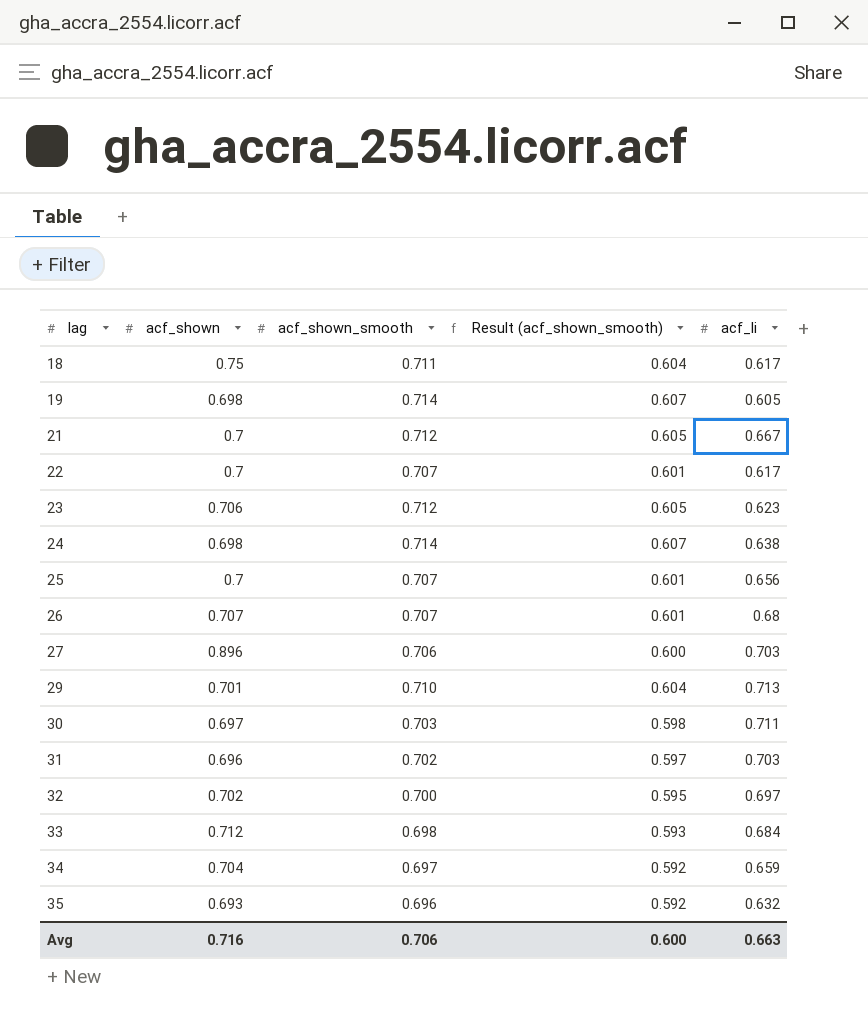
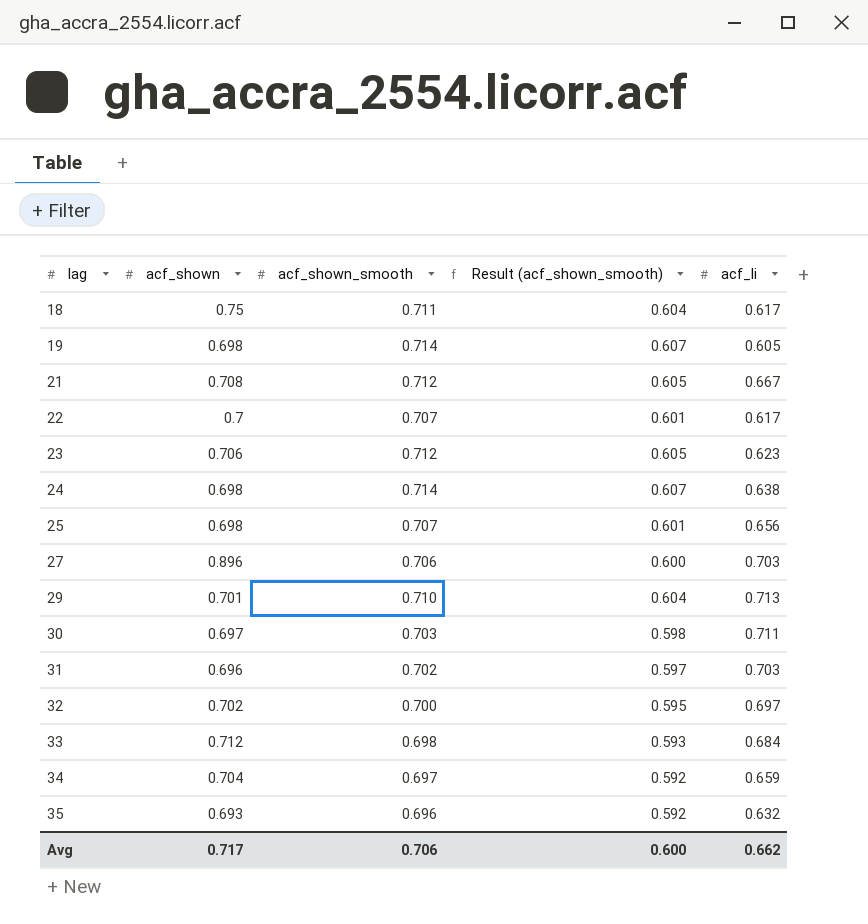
row 26: 0.707 | 0.707 | 0.601 | 0.68 -> none
21 | acf_shown: 0.7 -> 0.708
25 | acf_shown: 0.7 -> 0.698
Avg | acf_shown: 0.716 -> 0.717
Avg | acf_li: 0.663 -> 0.662

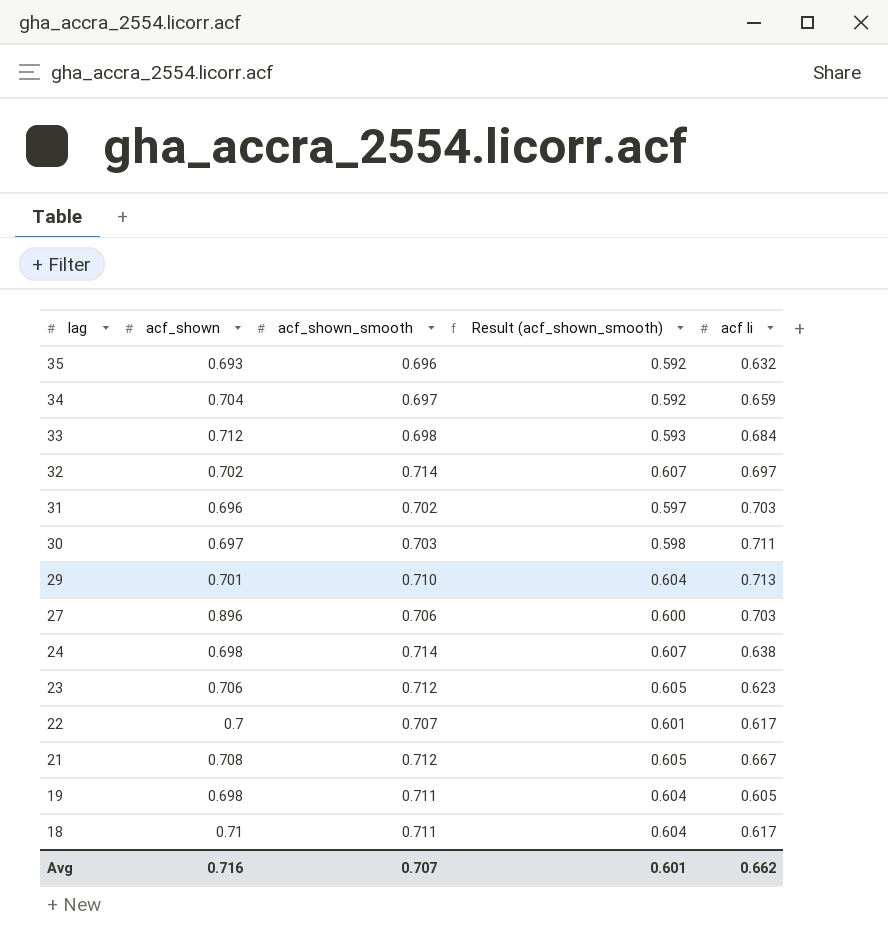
row order: lag ascending -> lag descending
column name: acf_li -> acf li
row 25: 0.698 | 0.707 | 0.601 | 0.656 -> none
32 | acf_shown_smooth: 0.700 -> 0.714
32 | Result (acf_shown_smooth): 0.595 -> 0.607
19 | acf_shown_smooth: 0.714 -> 0.711
19 | Result (acf_shown_smooth): 0.607 -> 0.604
18 | acf_shown: 0.75 -> 0.71
Avg | acf_shown: 0.717 -> 0.716
Avg | acf_shown_smooth: 0.706 -> 0.707
Avg | Result (acf_shown_smooth): 0.600 -> 0.601

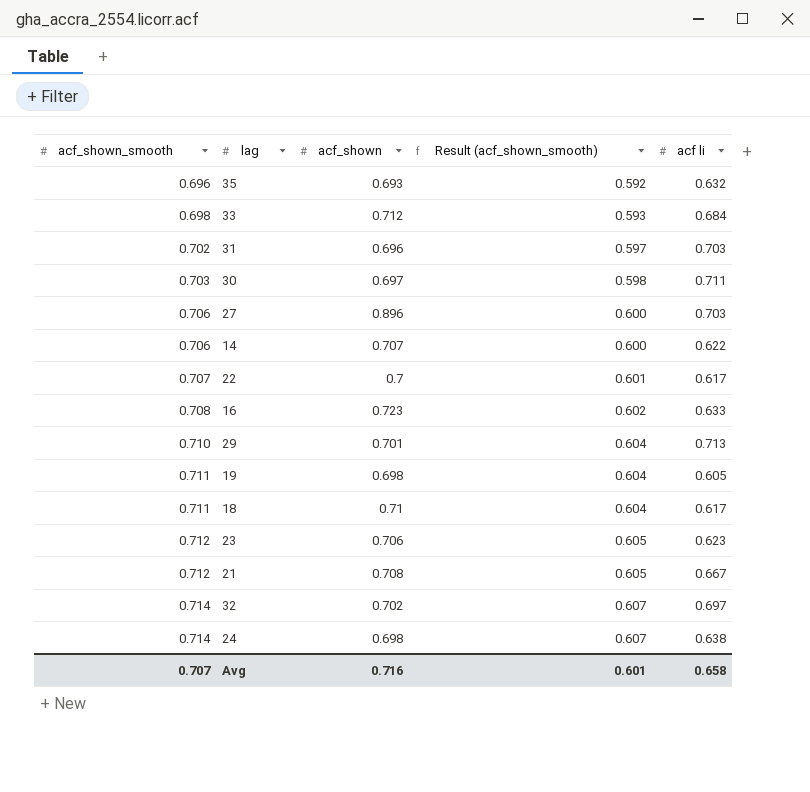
row order: lag descending -> acf_shown_smooth ascending
column acf_shown_smooth | position: 3 -> 1
row 34: 0.704 | 0.697 | 0.592 | 0.659 -> none
row 14: none -> 0.706 | 0.707 | 0.600 | 0.622
row 16: none -> 0.708 | 0.723 | 0.602 | 0.633
Avg | acf li: 0.662 -> 0.658

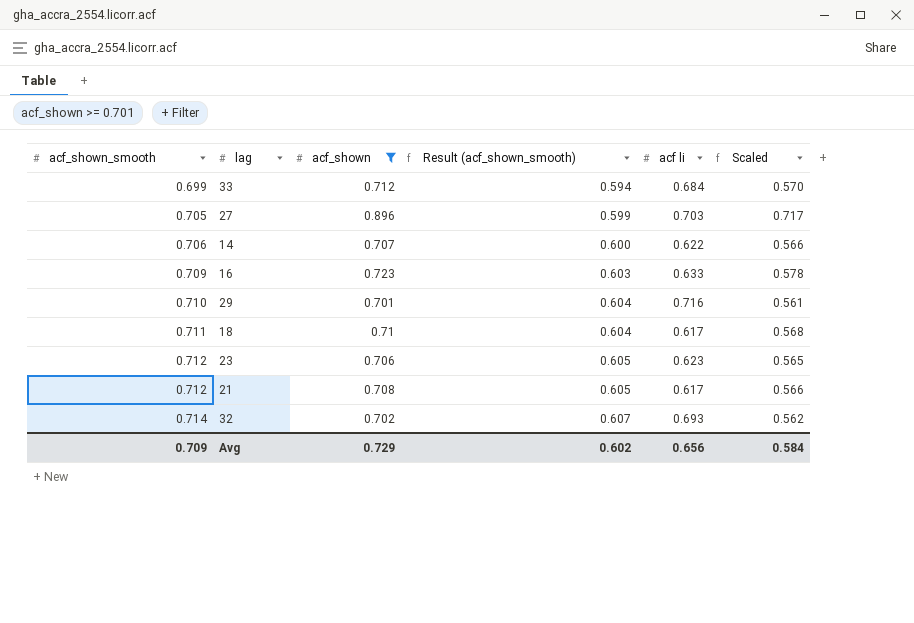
filter: none -> acf_shown >= 0.701
column Scaled | formula: none -> [acf_shown] * 0.8
33 | acf_shown_smooth: 0.698 -> 0.699
33 | Result (acf_shown_smooth): 0.593 -> 0.594
27 | acf_shown_smooth: 0.706 -> 0.705
27 | Result (acf_shown_smooth): 0.600 -> 0.599
16 | acf_shown_smooth: 0.708 -> 0.709
16 | Result (acf_shown_smooth): 0.602 -> 0.603
29 | acf li: 0.713 -> 0.716
21 | acf li: 0.667 -> 0.617
32 | acf li: 0.697 -> 0.693
Avg | acf_shown_smooth: 0.707 -> 0.709
Avg | acf_shown: 0.716 -> 0.729
Avg | Result (acf_shown_smooth): 0.601 -> 0.602
Avg | acf li: 0.658 -> 0.656

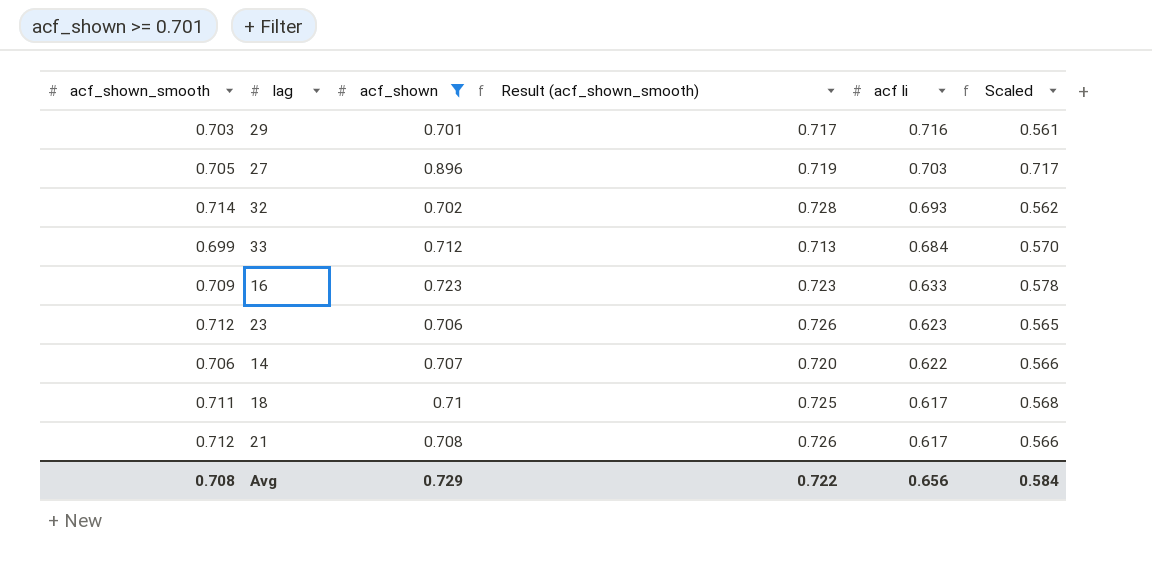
row order: acf_shown_smooth ascending -> acf li descending
column Result (acf_shown_smooth) | formula: [acf_shown_smooth] * 0.85 -> [acf_shown_smooth] * 1.02
29 | acf_shown_smooth: 0.710 -> 0.703
Avg | acf_shown_smooth: 0.709 -> 0.708
Avg | Result (acf_shown_smooth): 0.602 -> 0.722

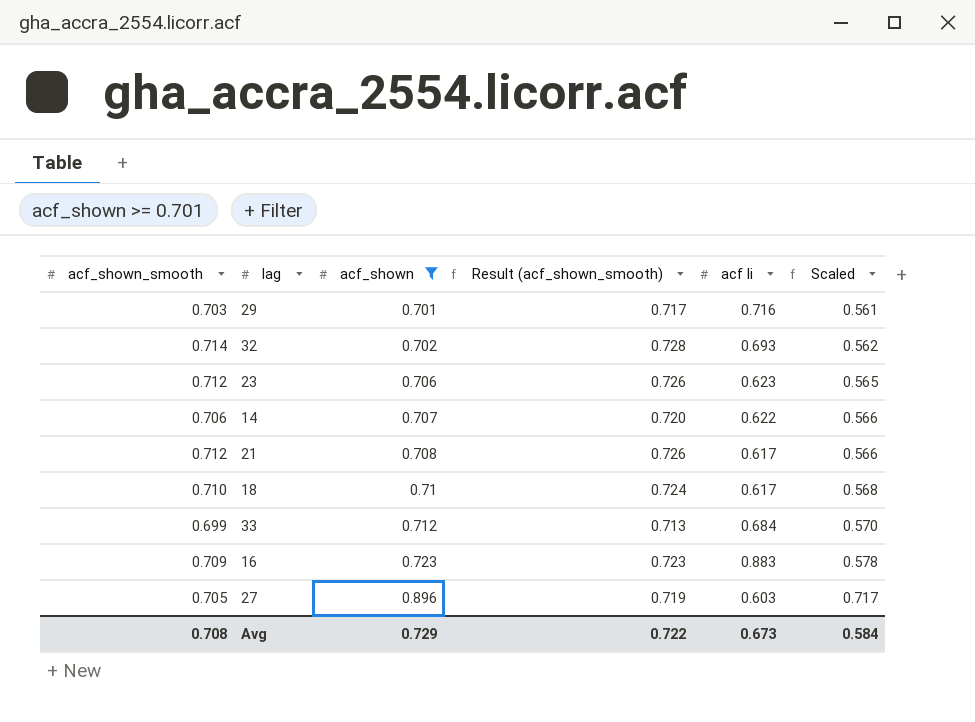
row order: acf li descending -> acf_shown ascending
18 | acf_shown_smooth: 0.711 -> 0.710
18 | Result (acf_shown_smooth): 0.725 -> 0.724
16 | acf li: 0.633 -> 0.883
27 | acf li: 0.703 -> 0.603
Avg | acf li: 0.656 -> 0.673

